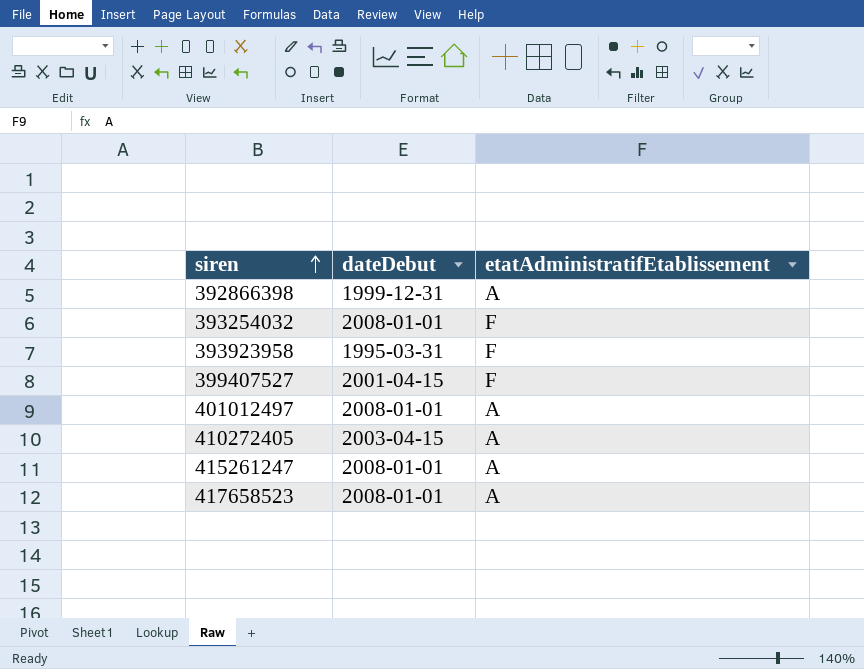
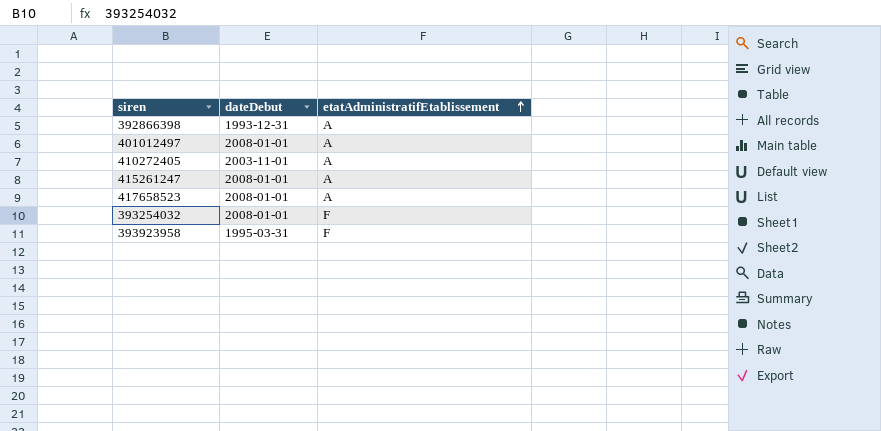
row order: siren ascending -> etatAdministratifEtablissement ascending
row 399407527: 2001-04-15 | F -> none
392866398 | dateDebut: 1999-12-31 -> 1993-12-31
410272405 | dateDebut: 2003-04-15 -> 2003-11-01

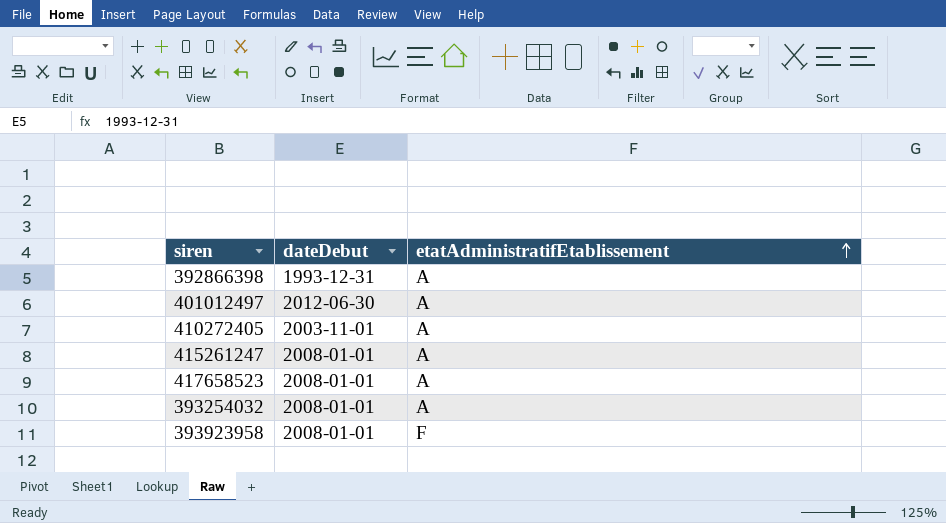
401012497 | dateDebut: 2008-01-01 -> 2012-06-30
393254032 | etatAdministratifEtablissement: F -> A
393923958 | dateDebut: 1995-03-31 -> 2008-01-01

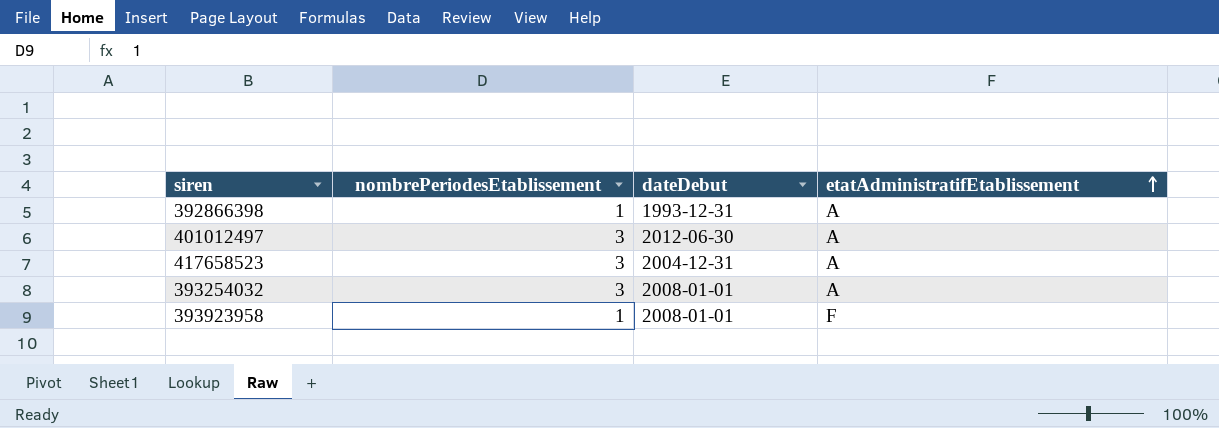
column nombrePeriodesEtablissement | position: none -> 2
row 410272405: 2003-11-01 | A -> none
row 415261247: 2008-01-01 | A -> none
417658523 | dateDebut: 2008-01-01 -> 2004-12-31

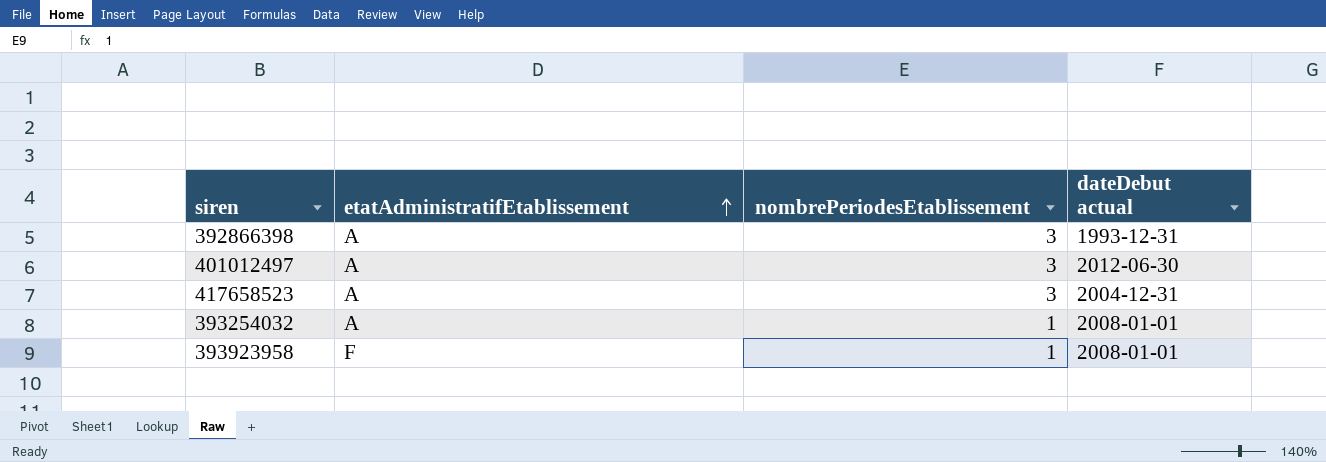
column etatAdministratifEtablissement | position: 4 -> 2
column name: dateDebut -> dateDebut actual
392866398 | nombrePeriodesEtablissement: 1 -> 3
393254032 | nombrePeriodesEtablissement: 3 -> 1

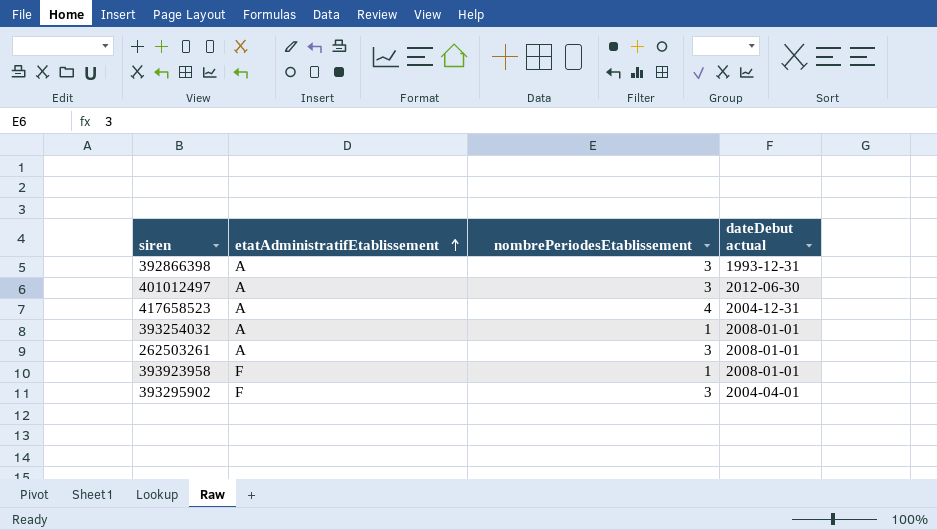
417658523 | nombrePeriodesEtablissement: 3 -> 4
row 262503261: none -> A | 3 | 2008-01-01
row 393295902: none -> F | 3 | 2004-04-01

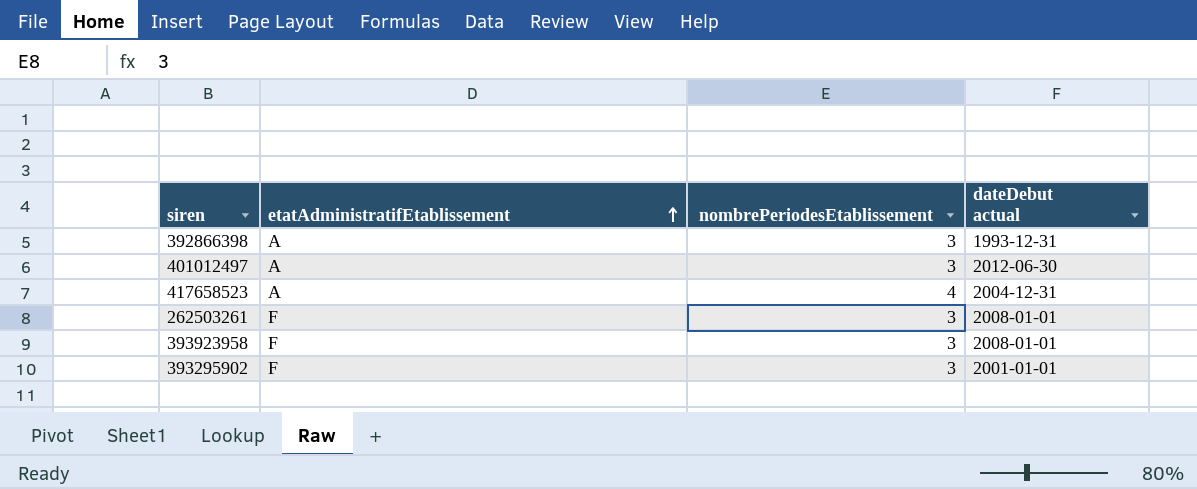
row 393254032: A | 1 | 2008-01-01 -> none
262503261 | etatAdministratifEtablissement: A -> F
393923958 | nombrePeriodesEtablissement: 1 -> 3
393295902 | dateDebut actual: 2004-04-01 -> 2001-01-01

